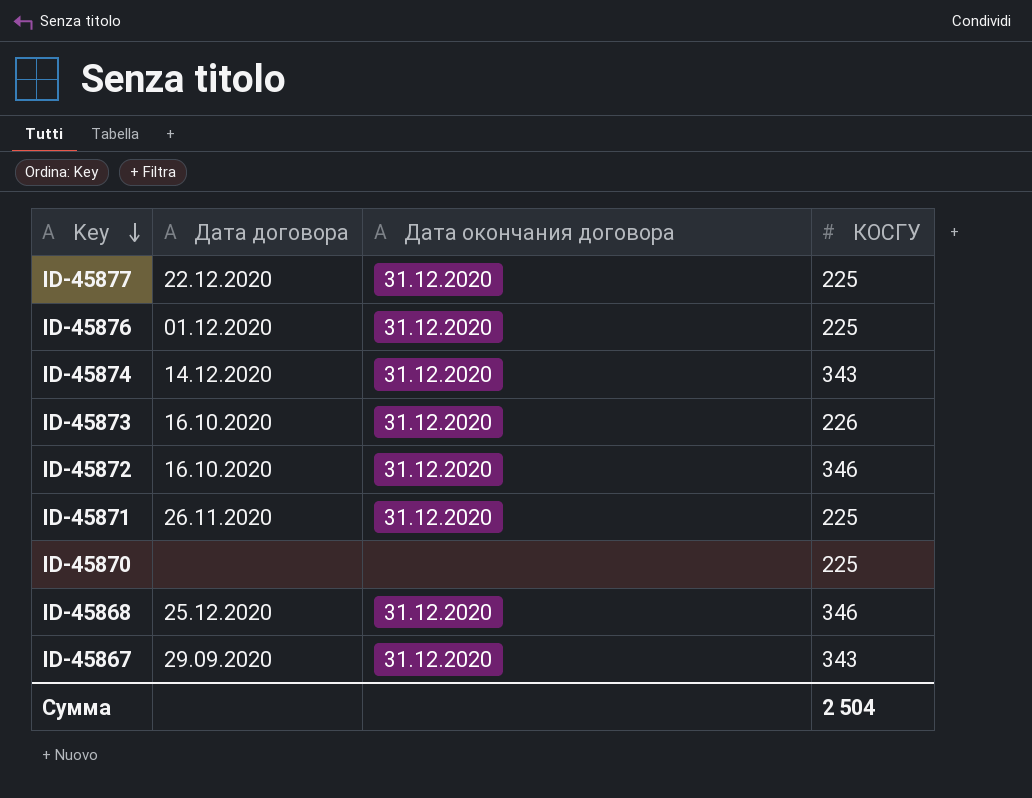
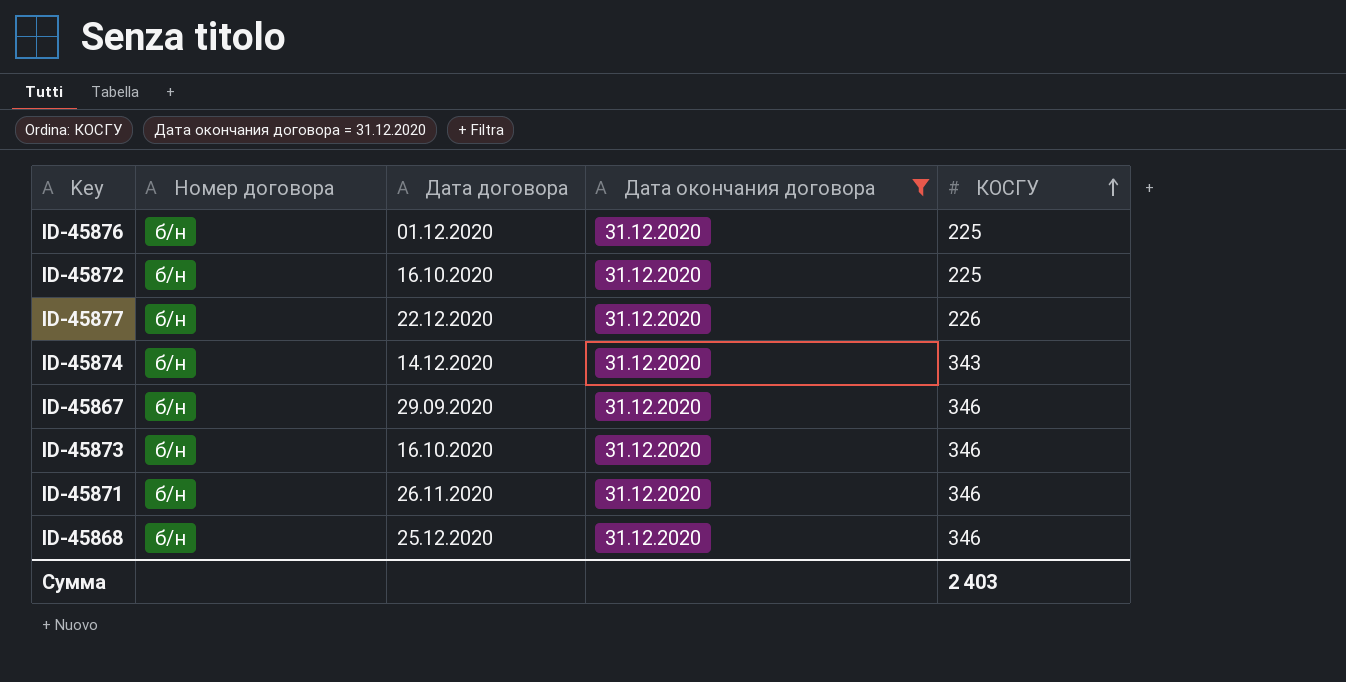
filter: none -> Дата окончания договора = 31.12.2020
row order: Key descending -> КОСГУ ascending
column Номер договора | position: none -> 2
ID-45872 | КОСГУ: 346 -> 225
ID-45877 | КОСГУ: 225 -> 226
ID-45867 | КОСГУ: 343 -> 346
ID-45873 | КОСГУ: 226 -> 346
ID-45871 | КОСГУ: 225 -> 346
Сумма | КОСГУ: 2 504 -> 2 403

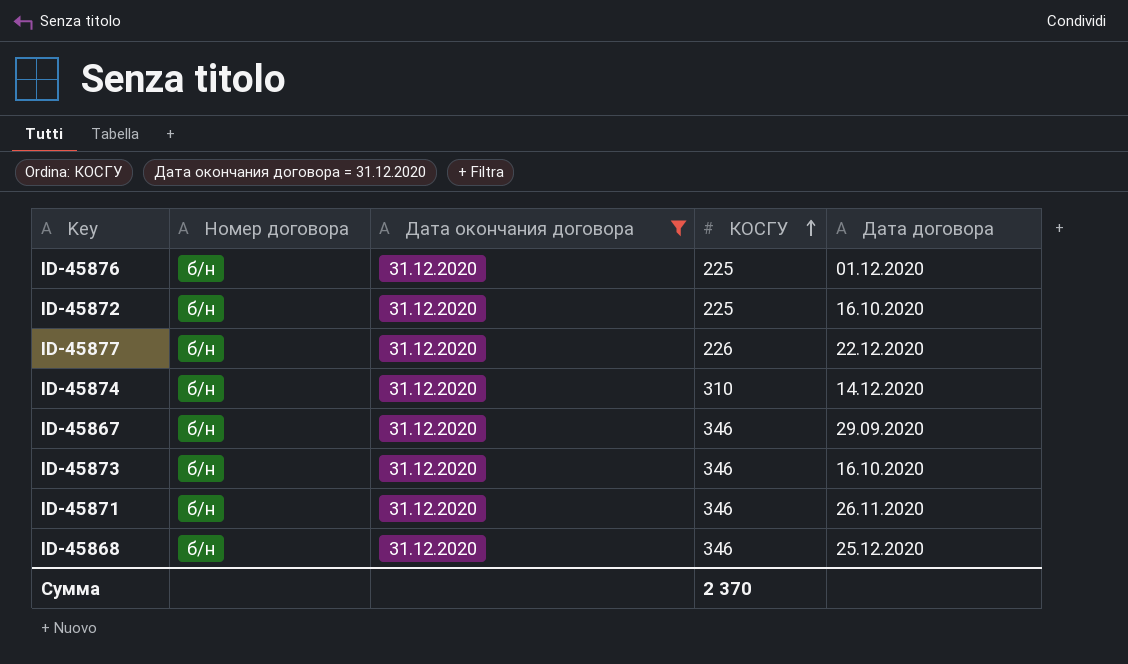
column Дата договора | position: 3 -> 5
ID-45874 | КОСГУ: 343 -> 310
Сумма | КОСГУ: 2 403 -> 2 370

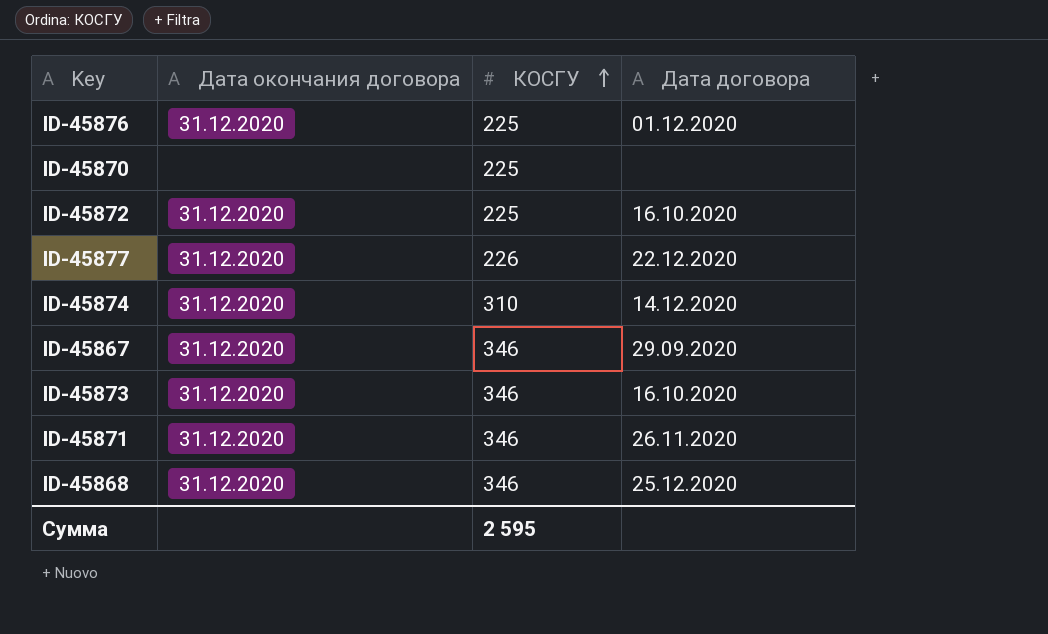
filter: Дата окончания договора = 31.12.2020 -> none
column Номер договора | position: 2 -> none
Сумма | КОСГУ: 2 370 -> 2 595

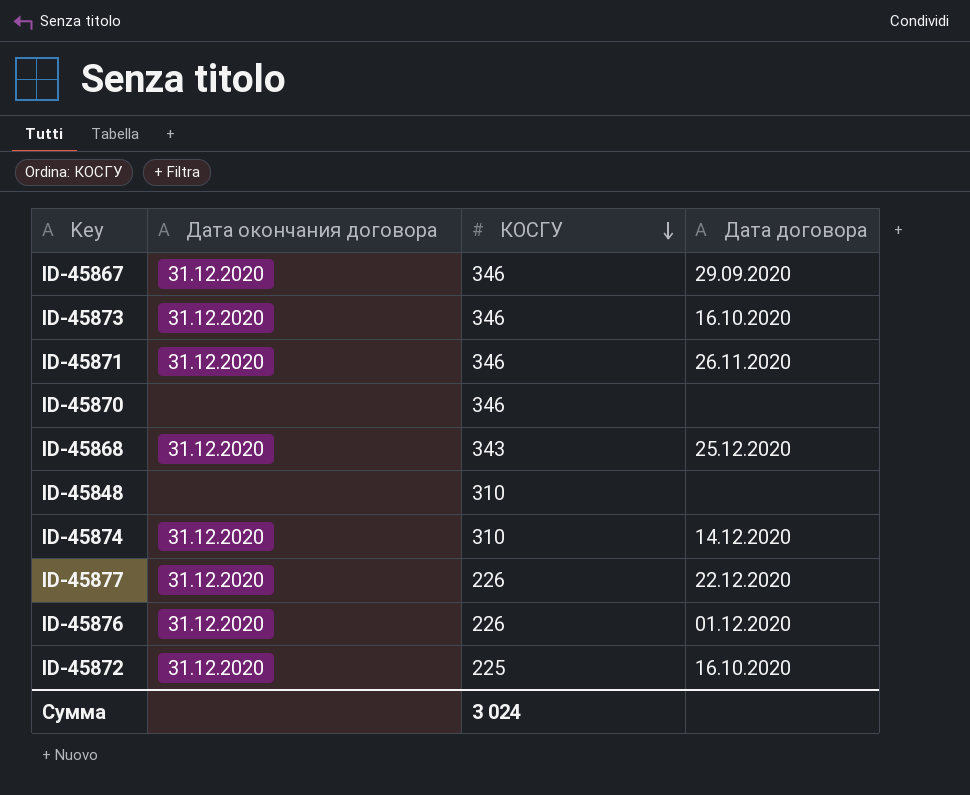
row order: КОСГУ ascending -> КОСГУ descending
ID-45870 | КОСГУ: 225 -> 346
ID-45868 | КОСГУ: 346 -> 343
row ID-45848: none -> none | 310 | none
ID-45876 | КОСГУ: 225 -> 226
Сумма | КОСГУ: 2 595 -> 3 024

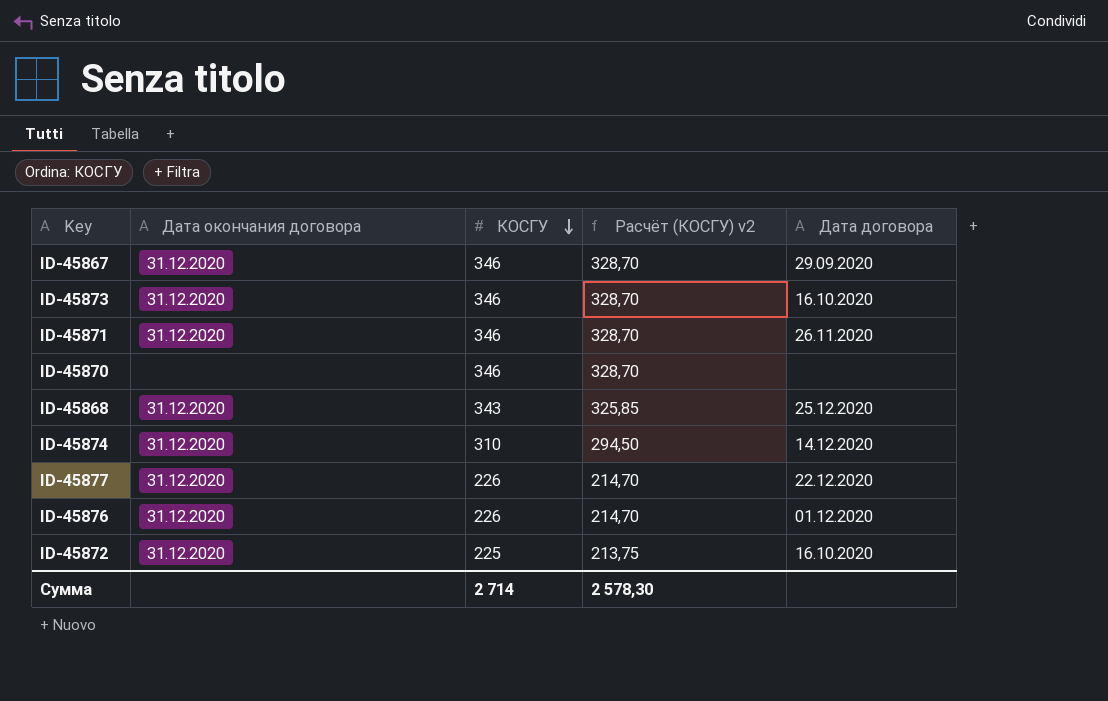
column Расчёт (КОСГУ) v2 | formula: none -> [КОСГУ] * 0,95
row ID-45848: none | 310 | none -> none
Сумма | КОСГУ: 3 024 -> 2 714

